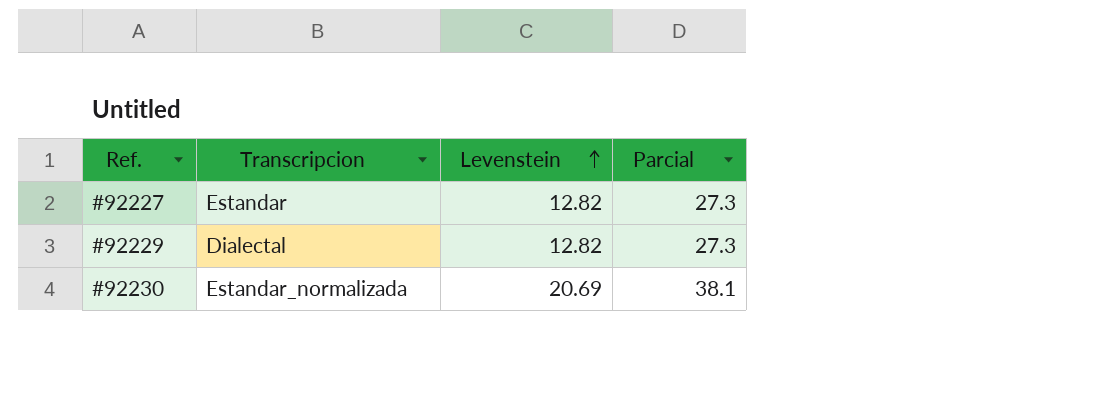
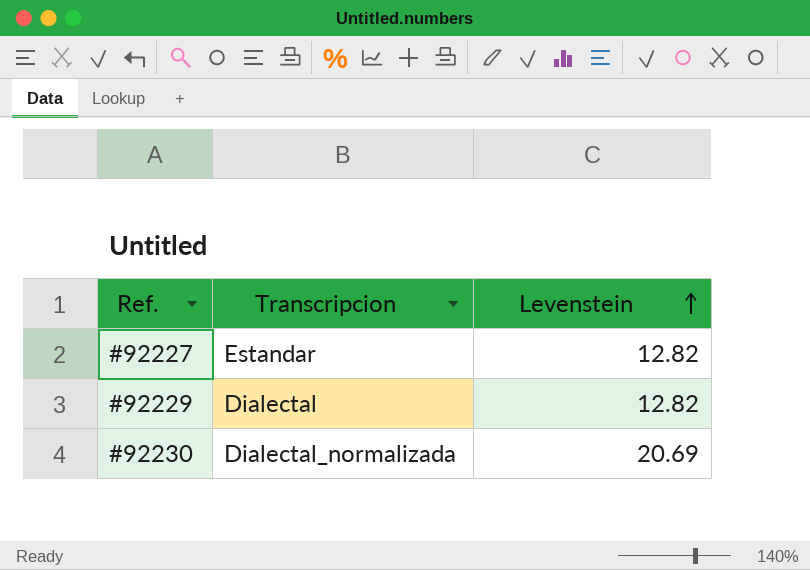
column Parcial | position: 4 -> none
#92230 | Transcripcion: Estandar_normalizada -> Dialectal_normalizada

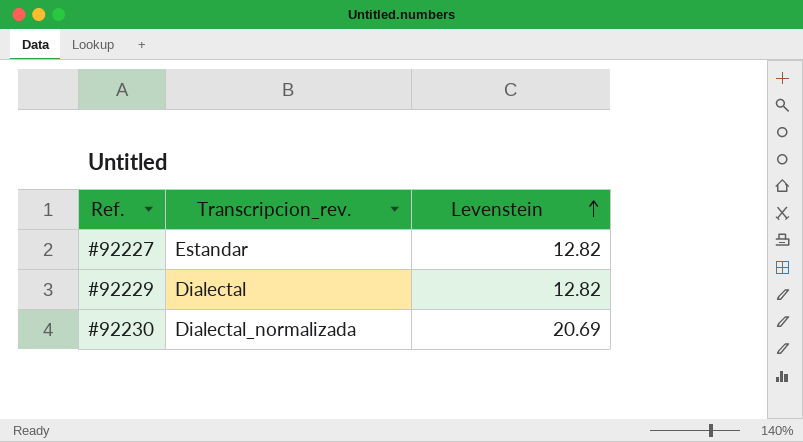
column name: Transcripcion -> Transcripcion_rev.

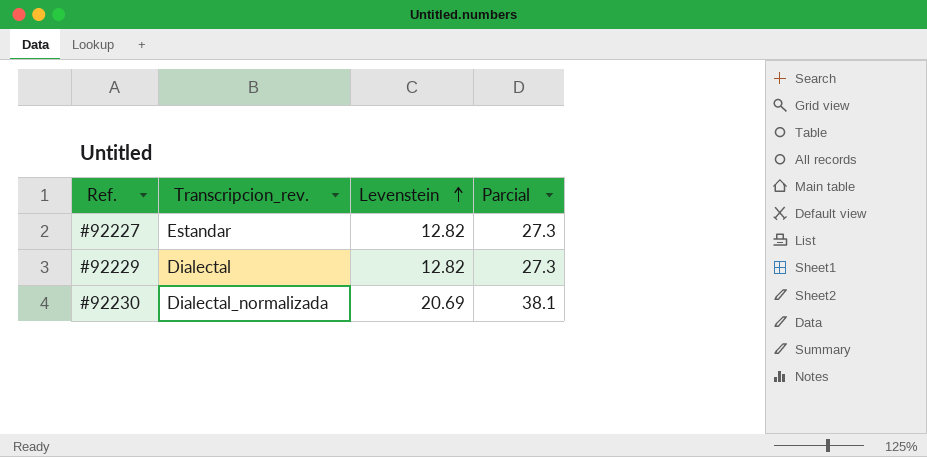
column Parcial | position: none -> 4

